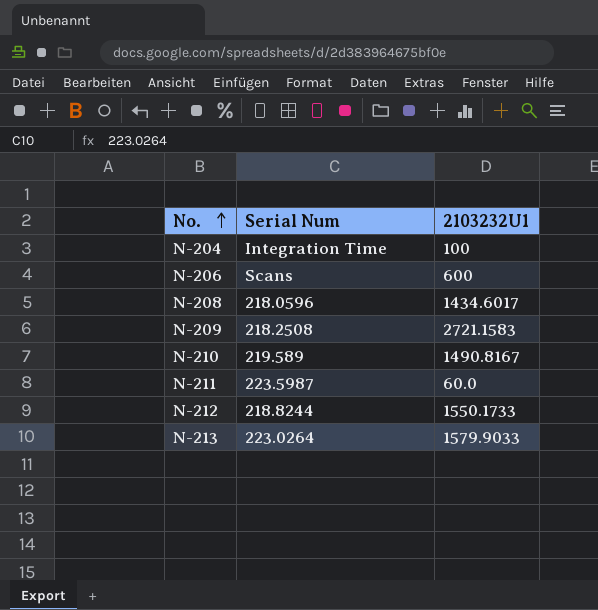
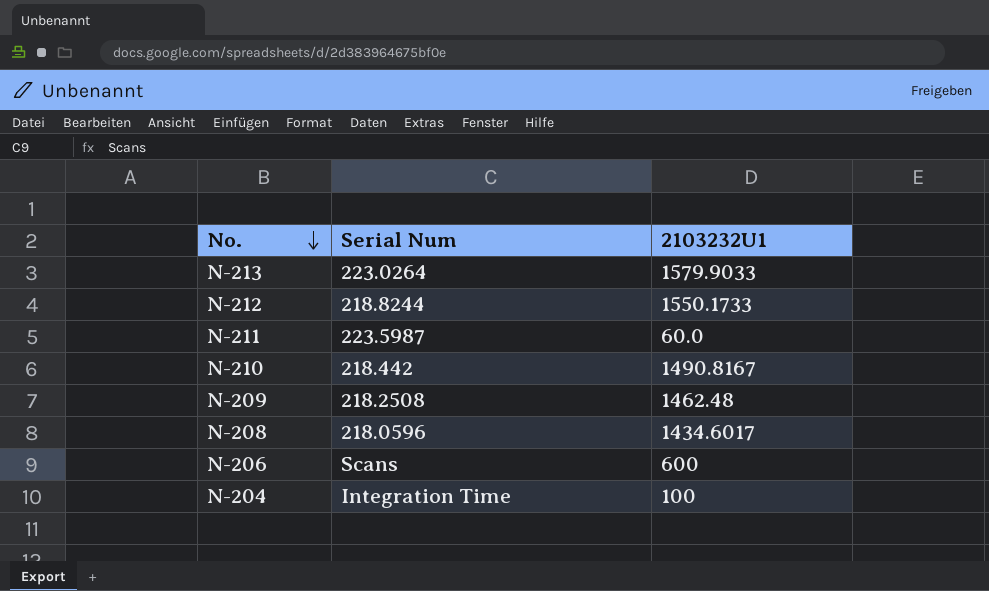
row order: No. ascending -> No. descending
N-210 | Serial Num: 219.589 -> 218.442
N-209 | 2103232U1: 2721.1583 -> 1462.48

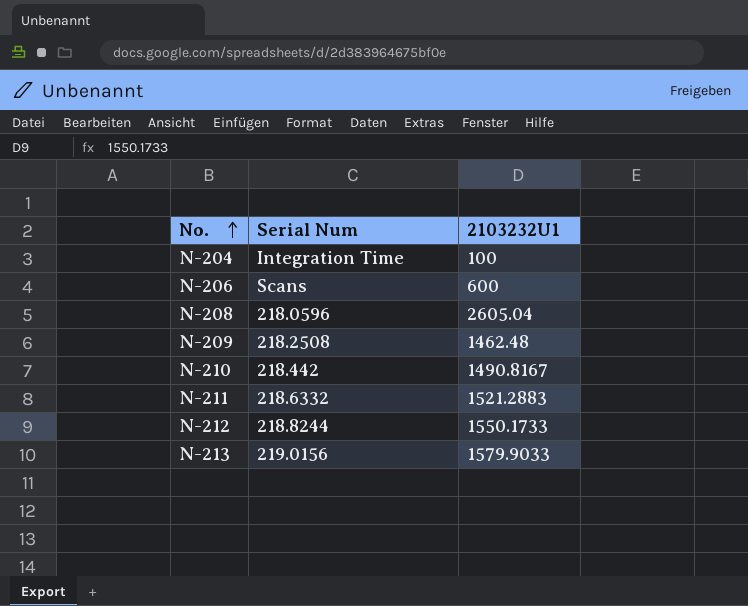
row order: No. descending -> No. ascending
N-208 | 2103232U1: 1434.6017 -> 2605.04
N-211 | Serial Num: 223.5987 -> 218.6332
N-211 | 2103232U1: 60.0 -> 1521.2883
N-213 | Serial Num: 223.0264 -> 219.0156

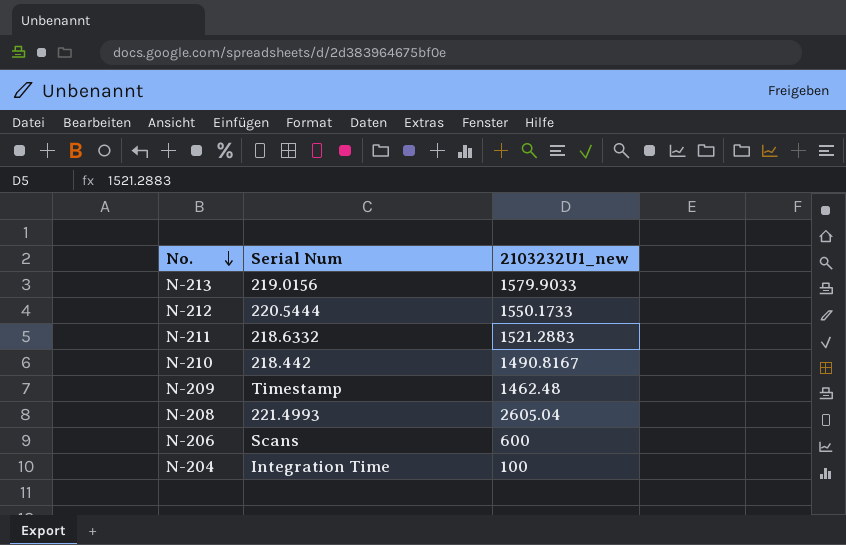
row order: No. ascending -> No. descending
column name: 2103232U1 -> 2103232U1_new
N-212 | Serial Num: 218.8244 -> 220.5444
N-209 | Serial Num: 218.2508 -> Timestamp
N-208 | Serial Num: 218.0596 -> 221.4993

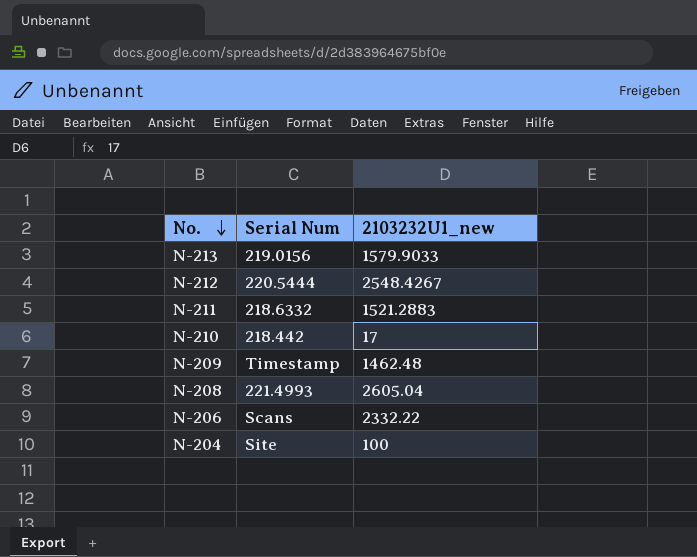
N-212 | 2103232U1_new: 1550.1733 -> 2548.4267
N-210 | 2103232U1_new: 1490.8167 -> 17
N-206 | 2103232U1_new: 600 -> 2332.22
N-204 | Serial Num: Integration Time -> Site

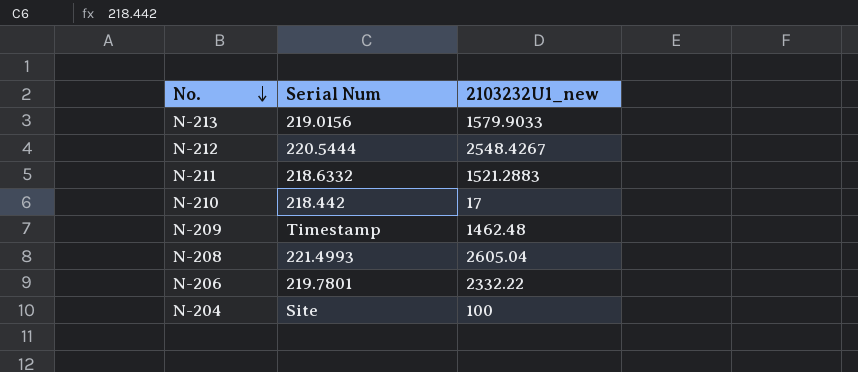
N-206 | Serial Num: Scans -> 219.7801

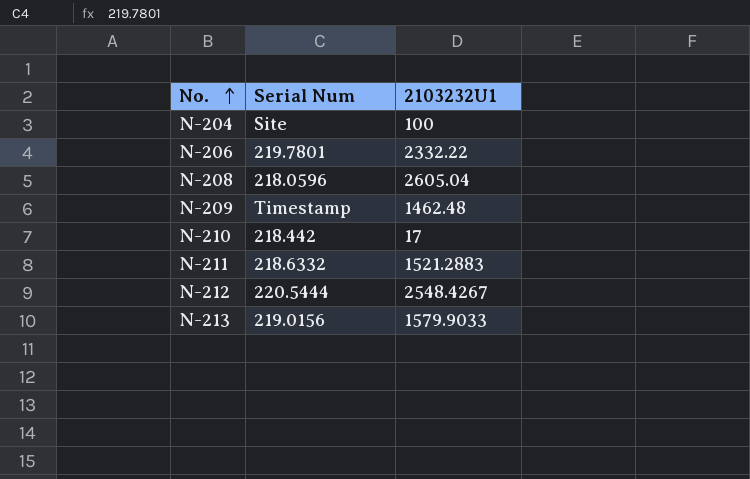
row order: No. descending -> No. ascending
column name: 2103232U1_new -> 2103232U1
N-208 | Serial Num: 221.4993 -> 218.0596

